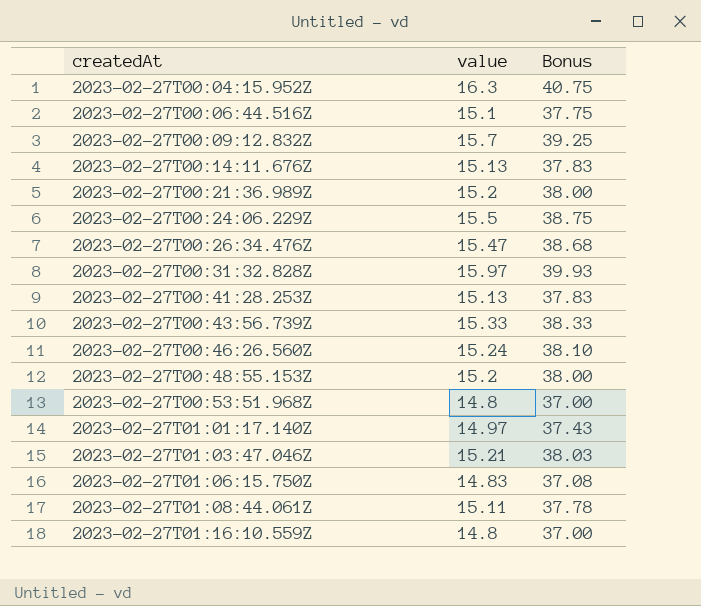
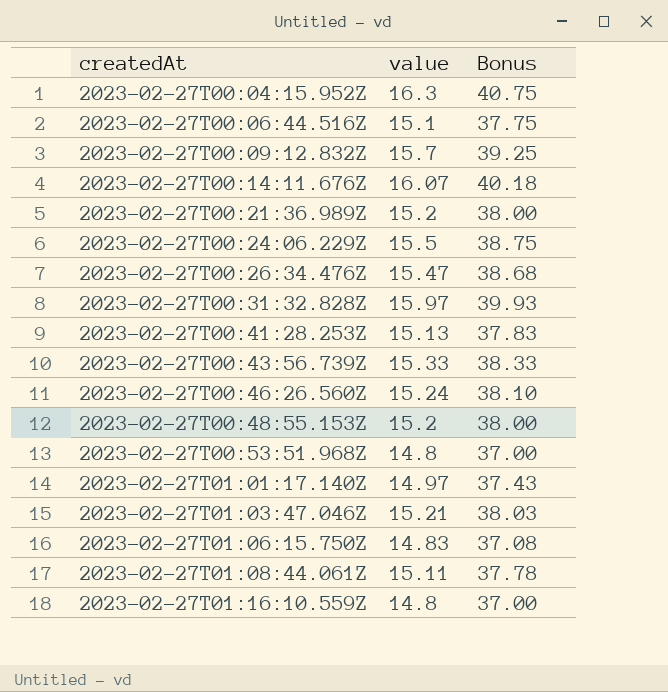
2023-02-27T00:14:11.676Z | value: 15.13 -> 16.07
2023-02-27T00:14:11.676Z | Bonus: 37.83 -> 40.18

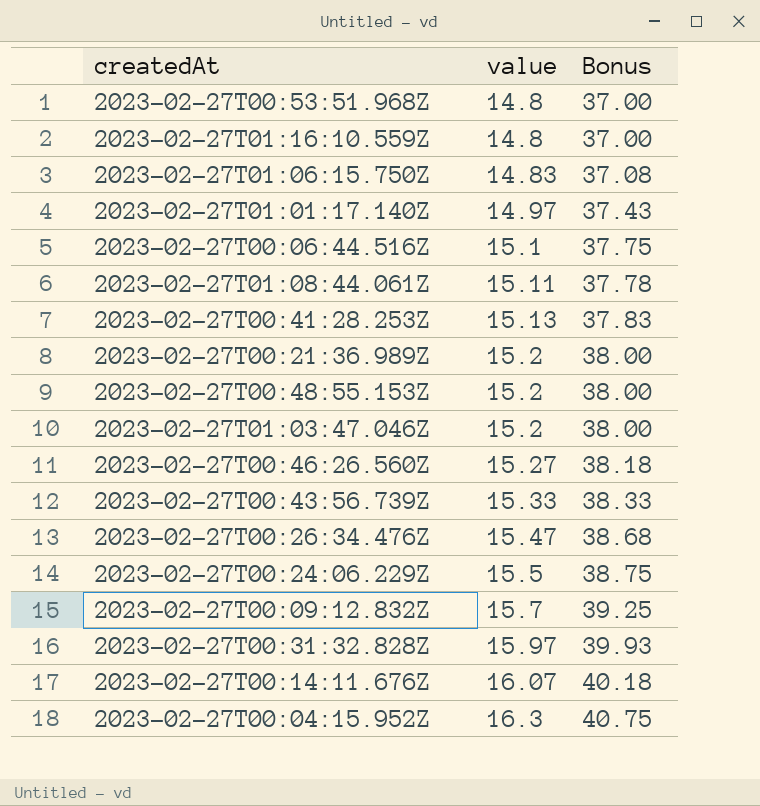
row order: createdAt ascending -> value ascending
2023-02-27T01:03:47.046Z | value: 15.21 -> 15.2
2023-02-27T01:03:47.046Z | Bonus: 38.03 -> 38.00
2023-02-27T00:46:26.560Z | value: 15.24 -> 15.27
2023-02-27T00:46:26.560Z | Bonus: 38.10 -> 38.18

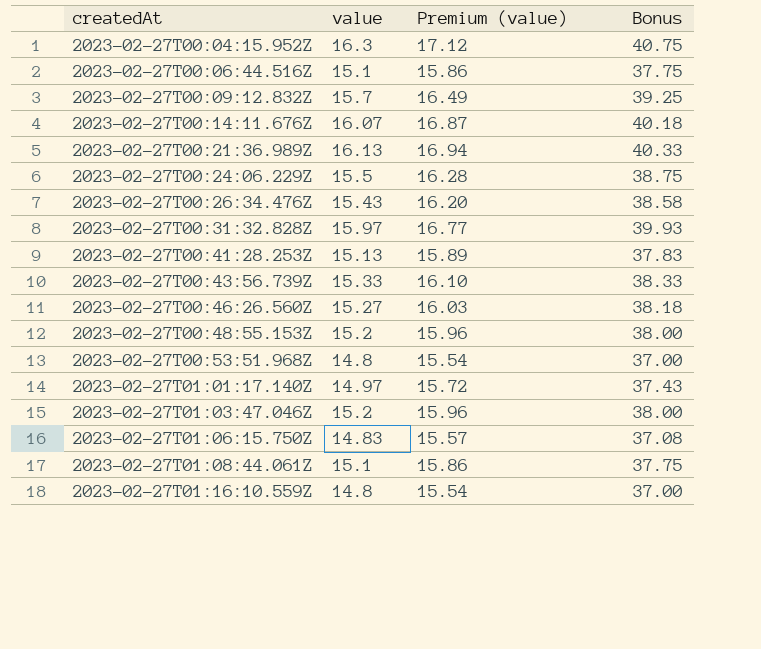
row order: value ascending -> createdAt ascending
column Premium (value) | formula: none -> [value] * 1.05
2023-02-27T00:21:36.989Z | value: 15.2 -> 16.13
2023-02-27T00:21:36.989Z | Bonus: 38.00 -> 40.33
2023-02-27T00:26:34.476Z | value: 15.47 -> 15.43
2023-02-27T00:26:34.476Z | Bonus: 38.68 -> 38.58
2023-02-27T01:08:44.061Z | value: 15.11 -> 15.1
2023-02-27T01:08:44.061Z | Bonus: 37.78 -> 37.75

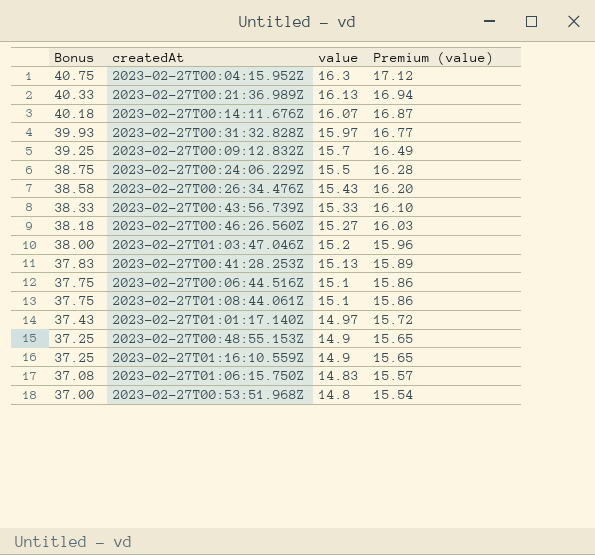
row order: createdAt ascending -> Bonus descending
column Bonus | position: 4 -> 1
2023-02-27T00:48:55.153Z | Bonus: 38.00 -> 37.25
2023-02-27T00:48:55.153Z | value: 15.2 -> 14.9
2023-02-27T00:48:55.153Z | Premium (value): 15.96 -> 15.65
2023-02-27T01:16:10.559Z | Bonus: 37.00 -> 37.25
2023-02-27T01:16:10.559Z | value: 14.8 -> 14.9
2023-02-27T01:16:10.559Z | Premium (value): 15.54 -> 15.65

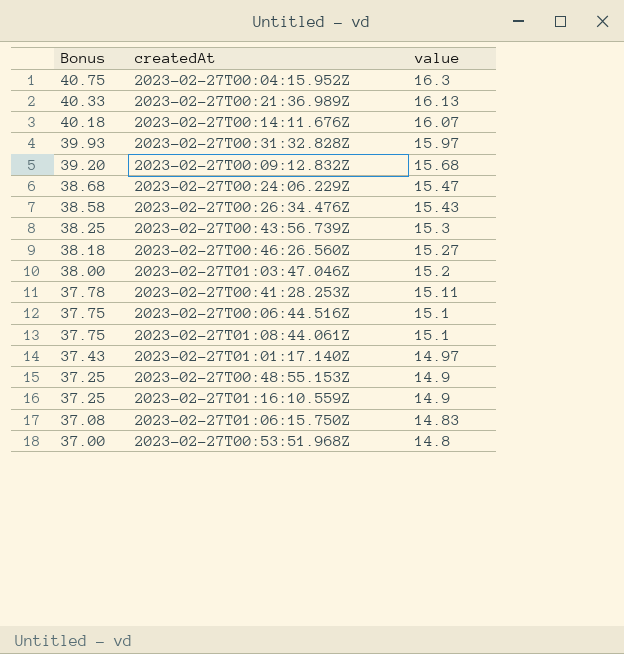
column Premium (value) | formula: [value] * 1.05 -> none
2023-02-27T00:09:12.832Z | Bonus: 39.25 -> 39.20
2023-02-27T00:09:12.832Z | value: 15.7 -> 15.68
2023-02-27T00:24:06.229Z | Bonus: 38.75 -> 38.68
2023-02-27T00:24:06.229Z | value: 15.5 -> 15.47
2023-02-27T00:43:56.739Z | Bonus: 38.33 -> 38.25
2023-02-27T00:43:56.739Z | value: 15.33 -> 15.3
2023-02-27T00:41:28.253Z | Bonus: 37.83 -> 37.78
2023-02-27T00:41:28.253Z | value: 15.13 -> 15.11

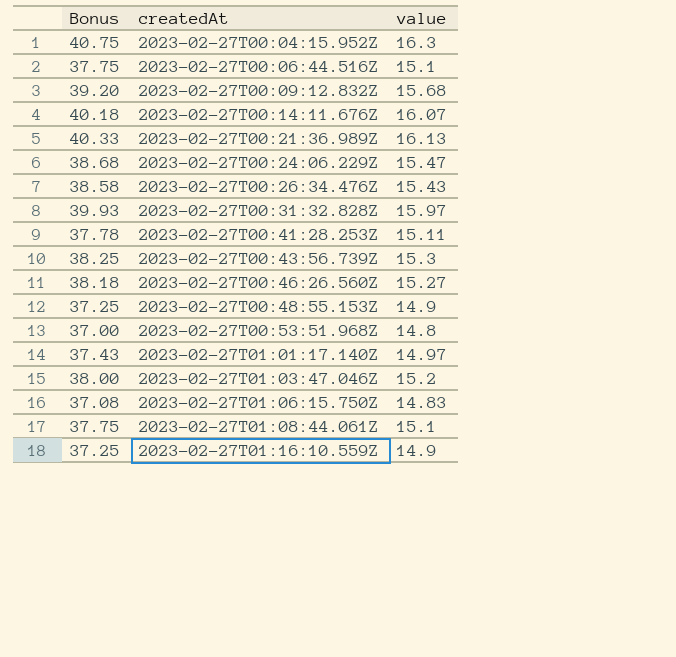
row order: Bonus descending -> createdAt ascending

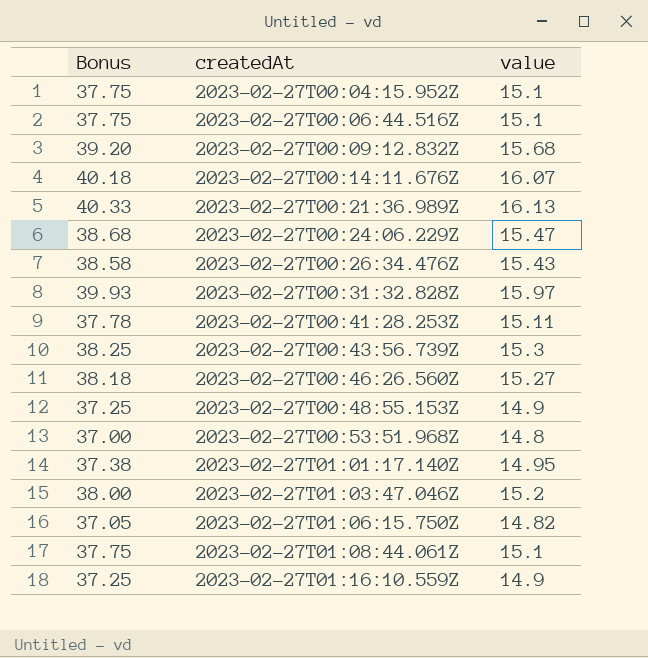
2023-02-27T00:04:15.952Z | Bonus: 40.75 -> 37.75
2023-02-27T00:04:15.952Z | value: 16.3 -> 15.1
2023-02-27T01:01:17.140Z | Bonus: 37.43 -> 37.38
2023-02-27T01:01:17.140Z | value: 14.97 -> 14.95
2023-02-27T01:06:15.750Z | Bonus: 37.08 -> 37.05
2023-02-27T01:06:15.750Z | value: 14.83 -> 14.82

